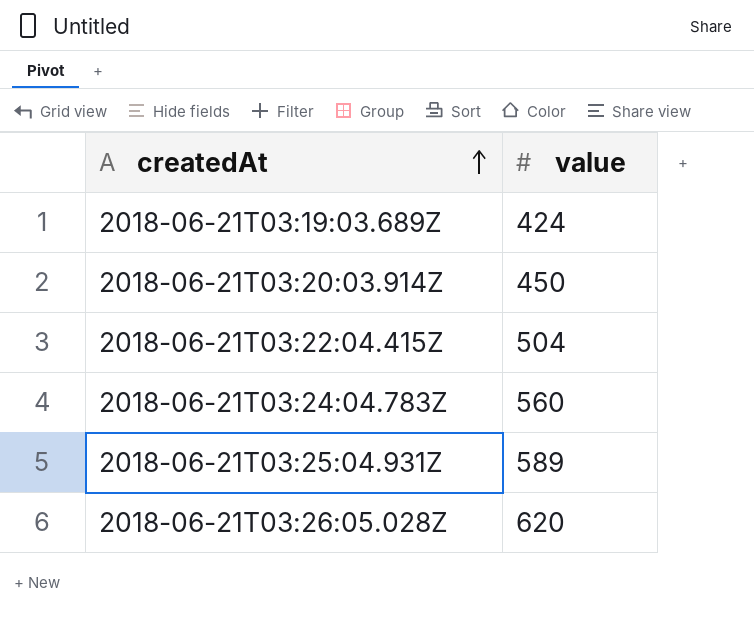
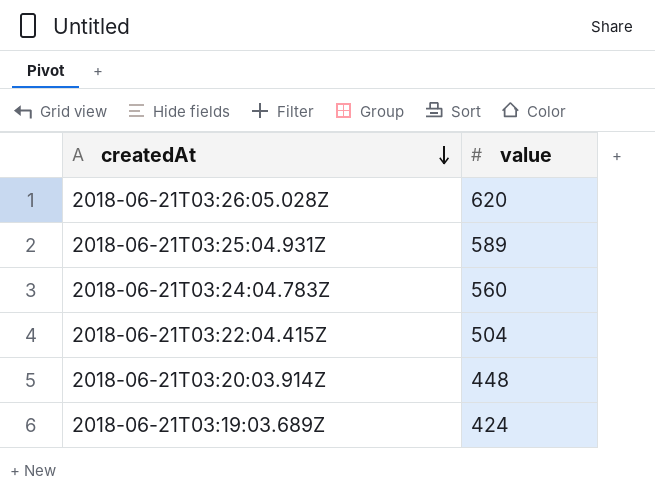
row order: createdAt ascending -> createdAt descending
2018-06-21T03:20:03.914Z | value: 450 -> 448

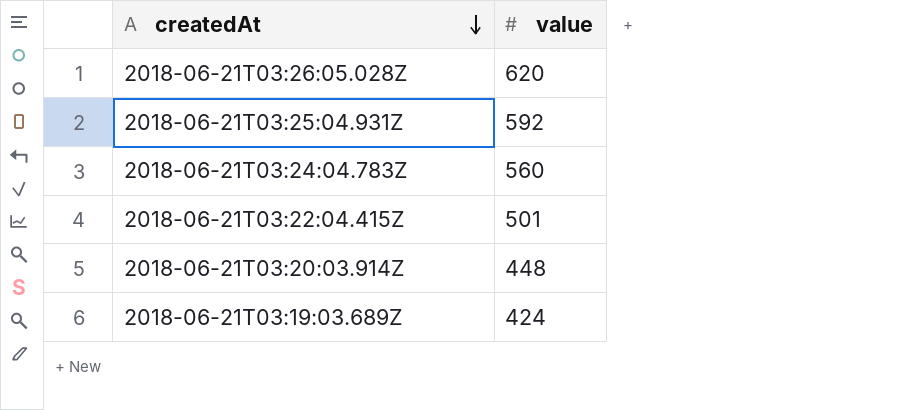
2018-06-21T03:25:04.931Z | value: 589 -> 592
2018-06-21T03:22:04.415Z | value: 504 -> 501

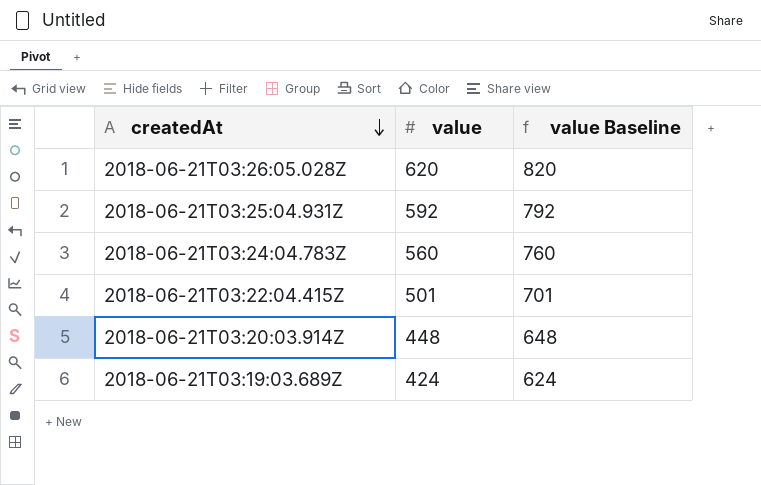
column value Baseline | formula: none -> [value] + 200

